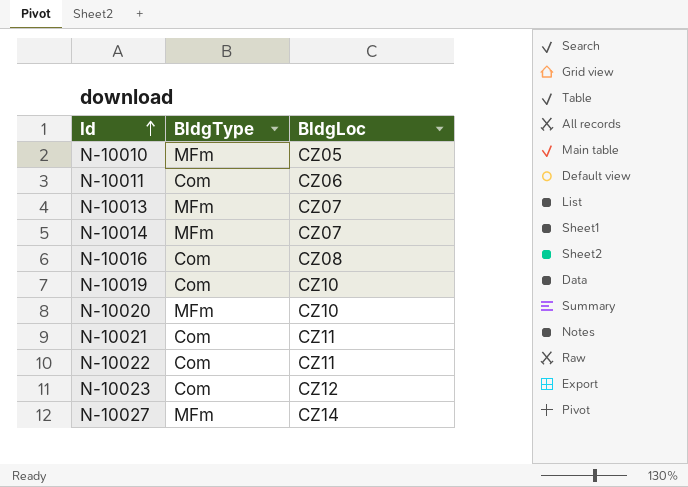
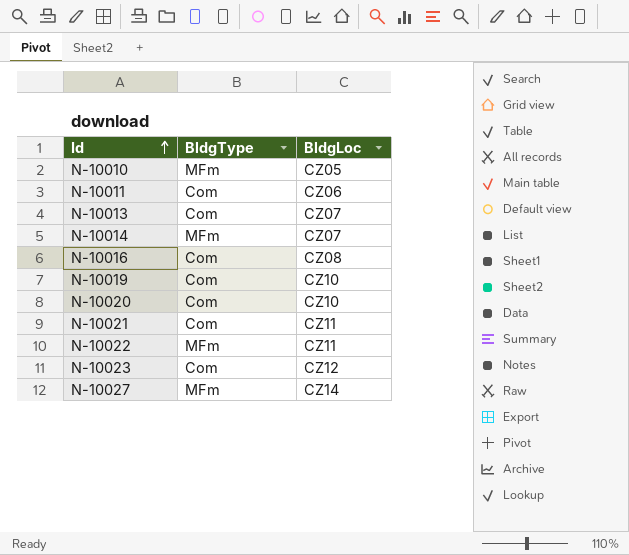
N-10013 | BldgType: MFm -> Com
N-10020 | BldgType: MFm -> Com
N-10022 | BldgType: Com -> MFm

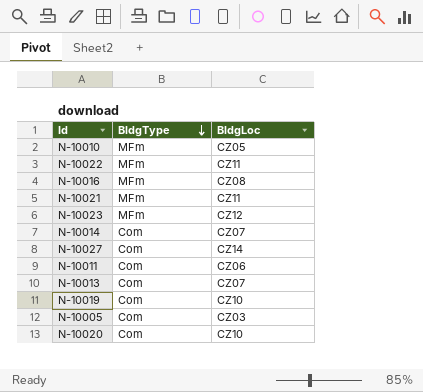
row order: Id ascending -> BldgType descending
N-10016 | BldgType: Com -> MFm
N-10021 | BldgType: Com -> MFm
N-10023 | BldgType: Com -> MFm
N-10014 | BldgType: MFm -> Com
N-10027 | BldgType: MFm -> Com
row N-10005: none -> Com | CZ03

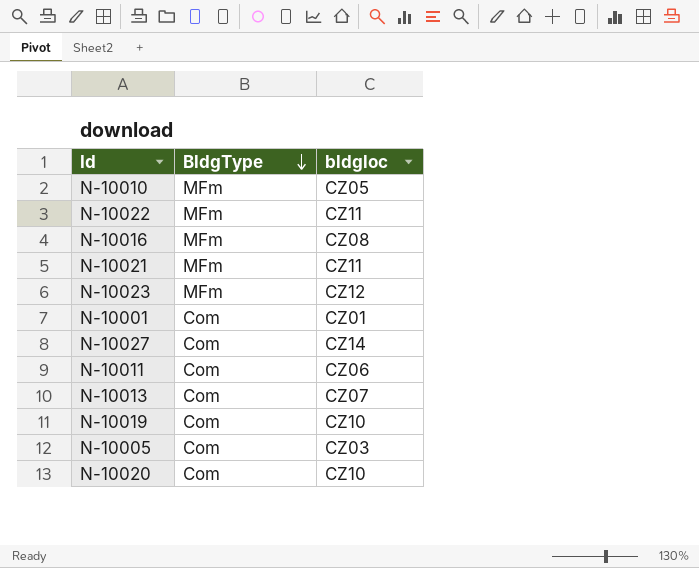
column name: BldgLoc -> bldgloc
row N-10014: Com | CZ07 -> none
row N-10001: none -> Com | CZ01

